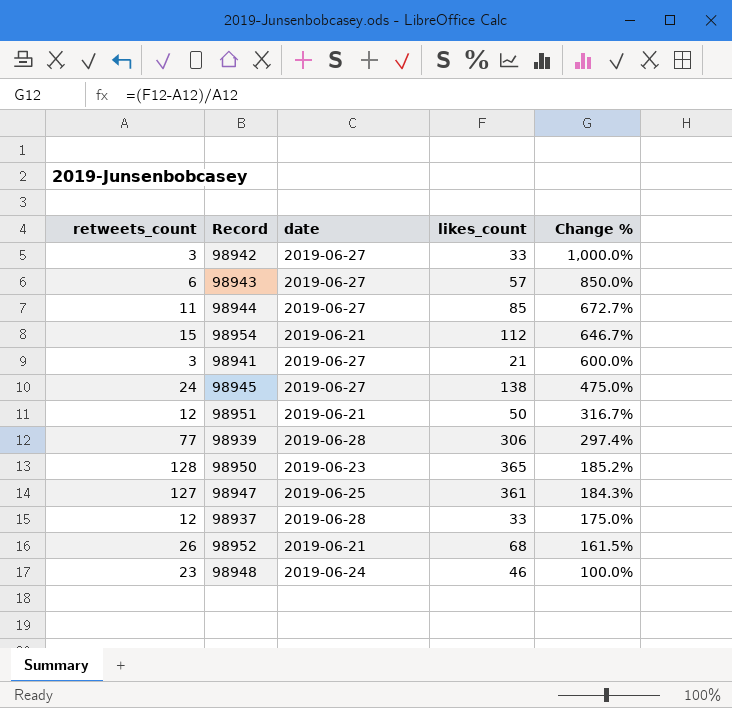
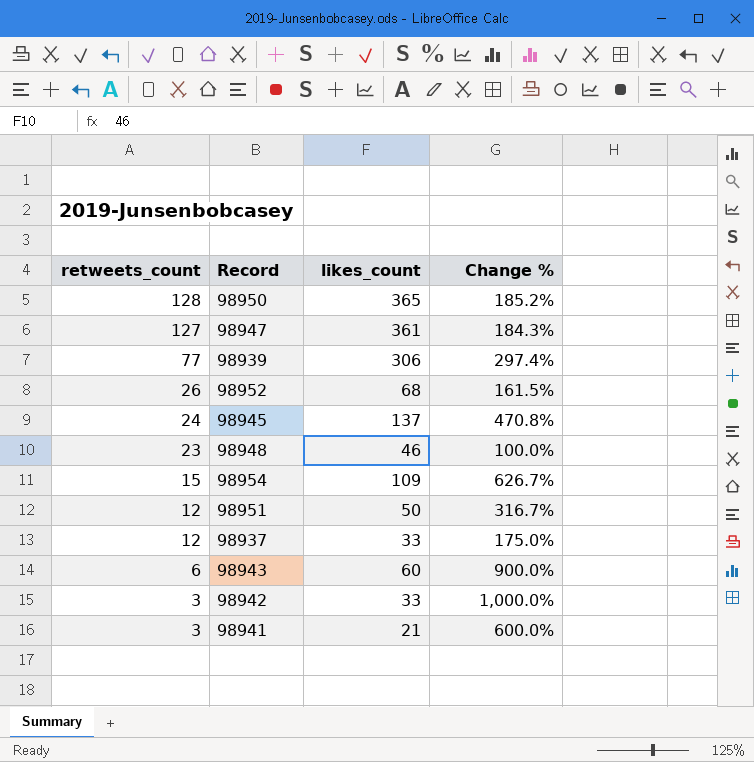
row order: Change % descending -> retweets_count descending
column date | position: 3 -> none
row 98944: 11 | 2019-06-27 | 85 | 672.7% -> none
98945 | likes_count: 138 -> 137
98945 | Change %: 475.0% -> 470.8%
98954 | likes_count: 112 -> 109
98954 | Change %: 646.7% -> 626.7%
98943 | likes_count: 57 -> 60
98943 | Change %: 850.0% -> 900.0%

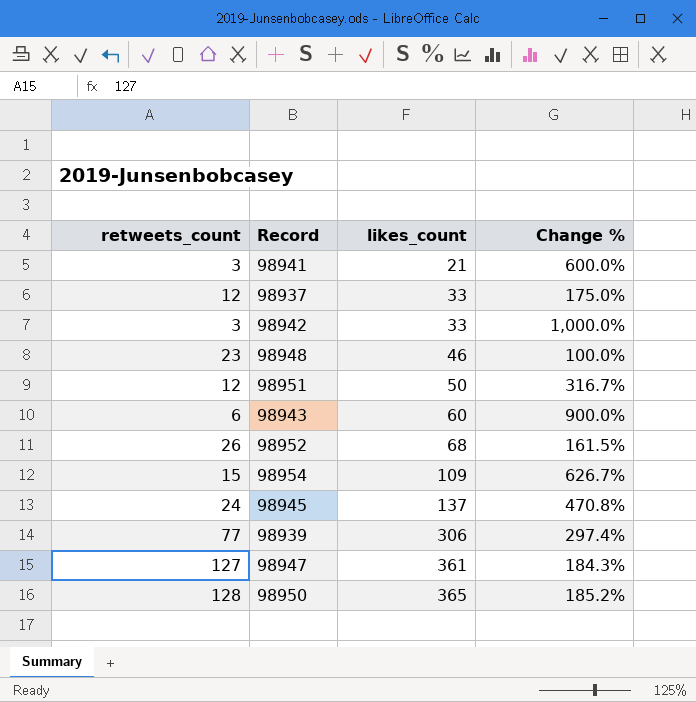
row order: retweets_count descending -> likes_count ascending

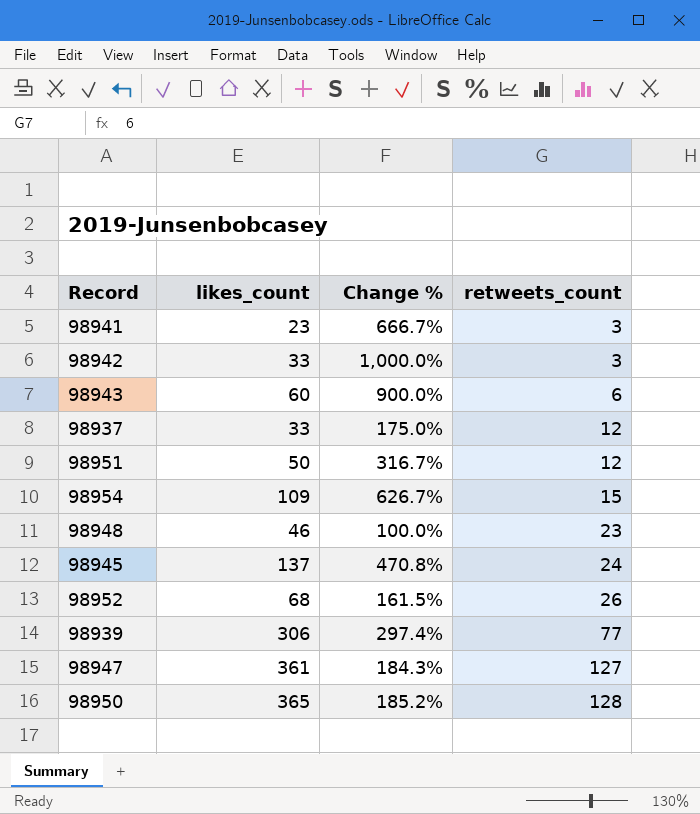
row order: likes_count ascending -> retweets_count ascending
column retweets_count | position: 1 -> 4
98941 | likes_count: 21 -> 23
98941 | Change %: 600.0% -> 666.7%

